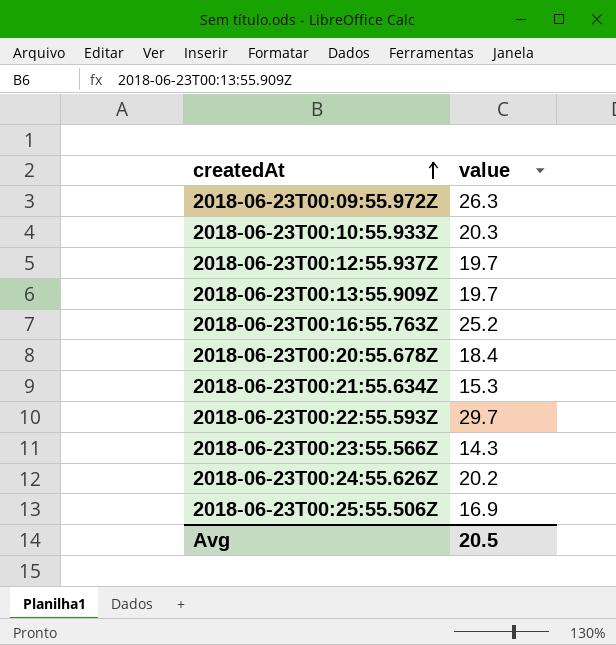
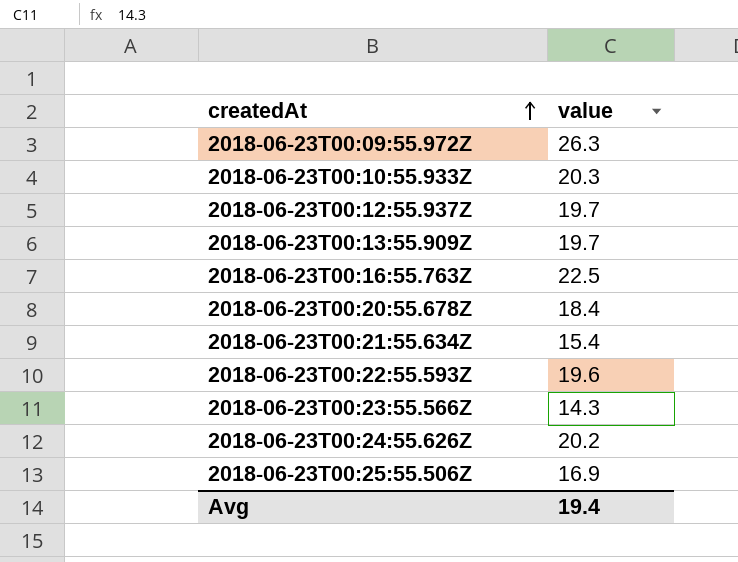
2018-06-23T00:16:55.763Z | value: 25.2 -> 22.5
2018-06-23T00:21:55.634Z | value: 15.3 -> 15.4
2018-06-23T00:22:55.593Z | value: 29.7 -> 19.6
Avg | value: 20.5 -> 19.4

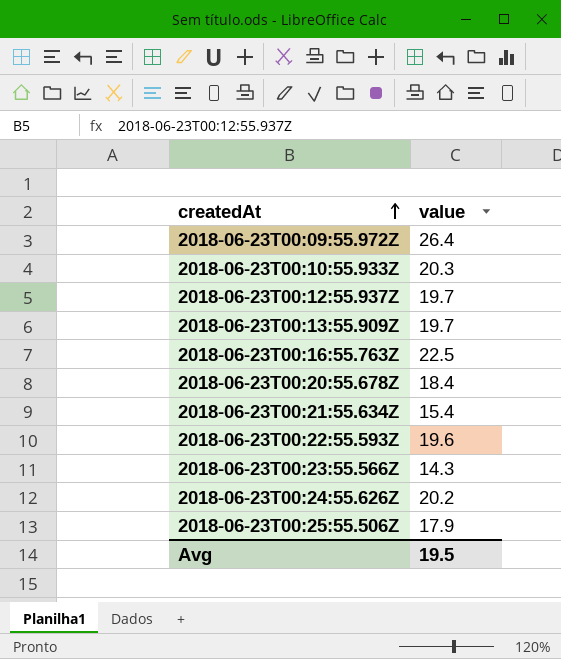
2018-06-23T00:09:55.972Z | value: 26.3 -> 26.4
2018-06-23T00:25:55.506Z | value: 16.9 -> 17.9
Avg | value: 19.4 -> 19.5

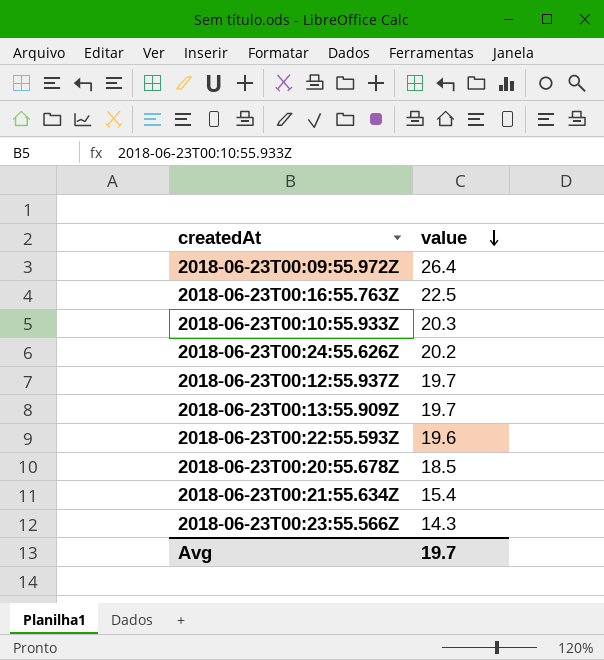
row order: createdAt ascending -> value descending
row 2018-06-23T00:25:55.506Z: 17.9 -> none
2018-06-23T00:20:55.678Z | value: 18.4 -> 18.5
Avg | value: 19.5 -> 19.7

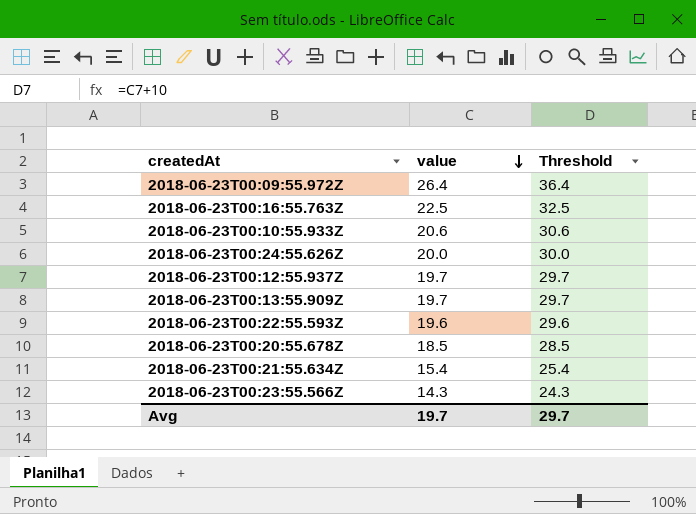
column Threshold | formula: none -> [value] + 10
2018-06-23T00:10:55.933Z | value: 20.3 -> 20.6
2018-06-23T00:24:55.626Z | value: 20.2 -> 20.0

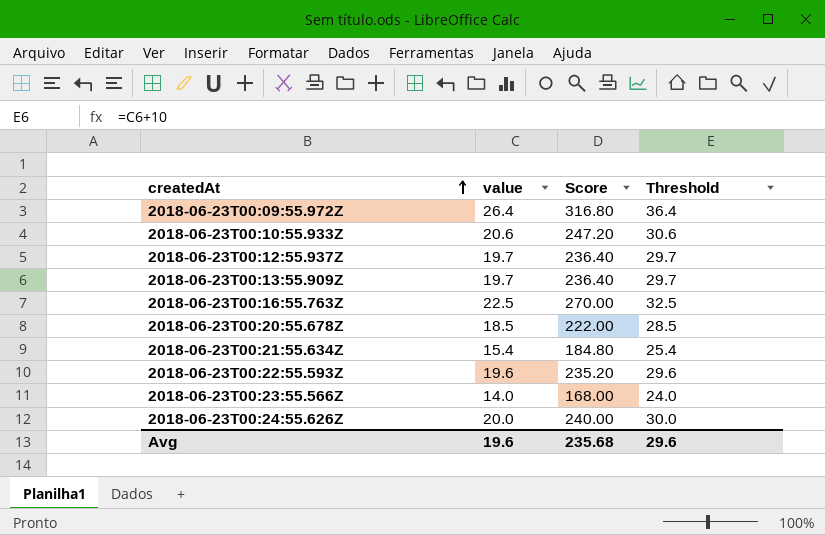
row order: value descending -> createdAt ascending
column Score | formula: none -> [value] * 12
2018-06-23T00:23:55.566Z | value: 14.3 -> 14.0
2018-06-23T00:23:55.566Z | Threshold: 24.3 -> 24.0
Avg | value: 19.7 -> 19.6
Avg | Threshold: 29.7 -> 29.6

